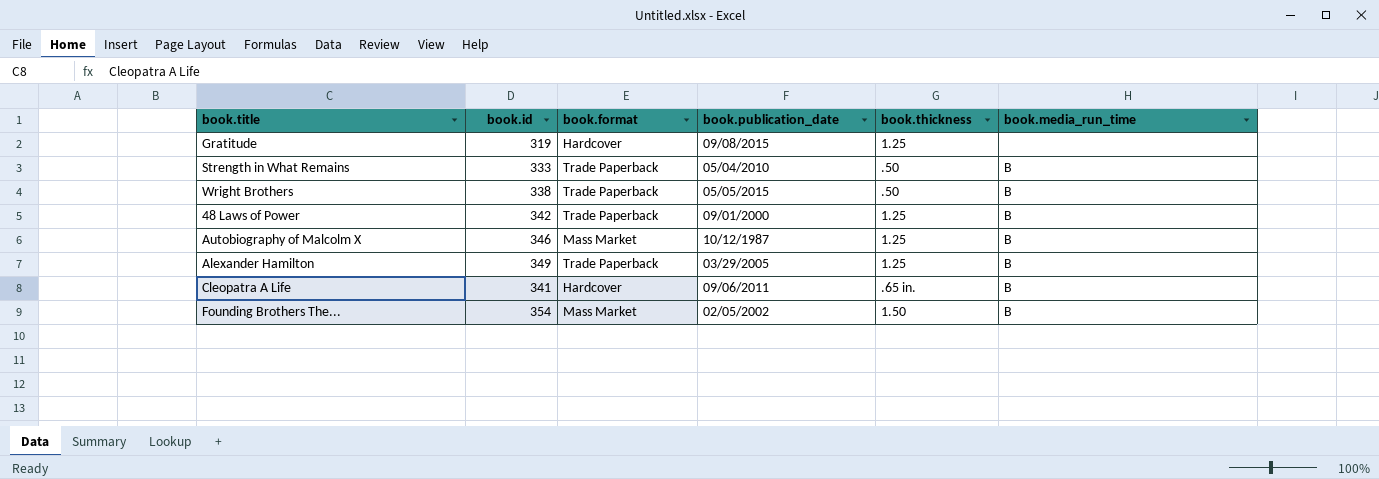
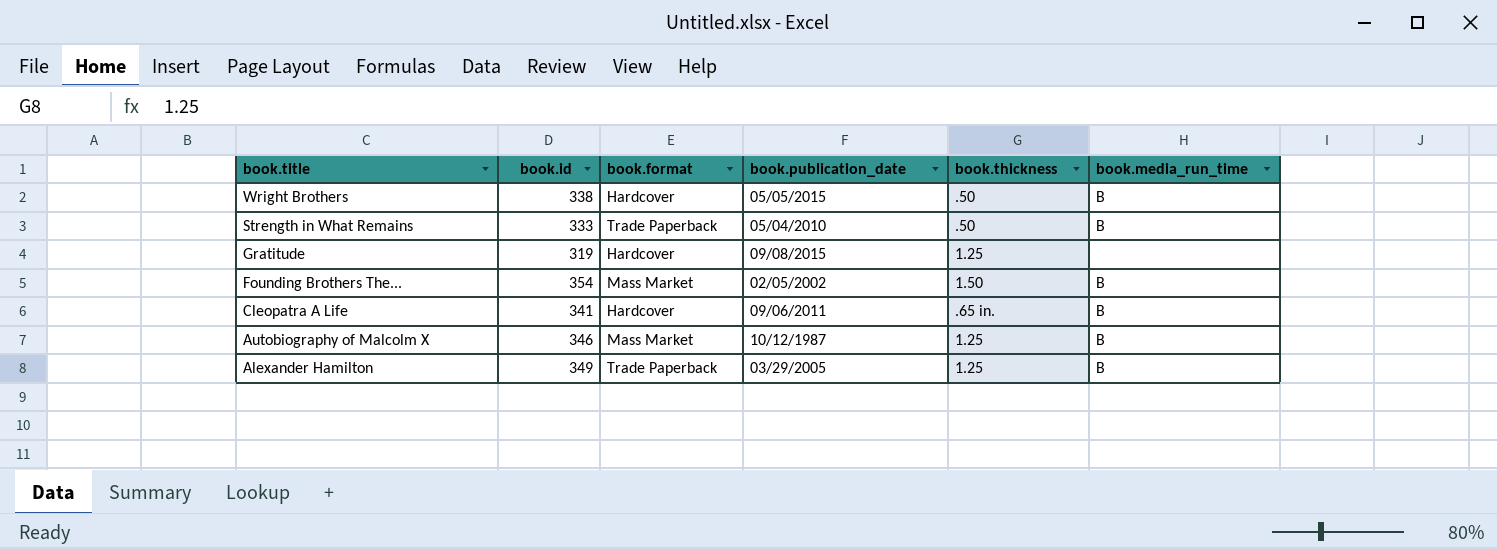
row order: none -> book.title descending
row 48 Laws of Power: 342 | Trade Paperback | 09/01/2000 | 1.25 | B -> none
Wright Brothers | book.format: Trade Paperback -> Hardcover

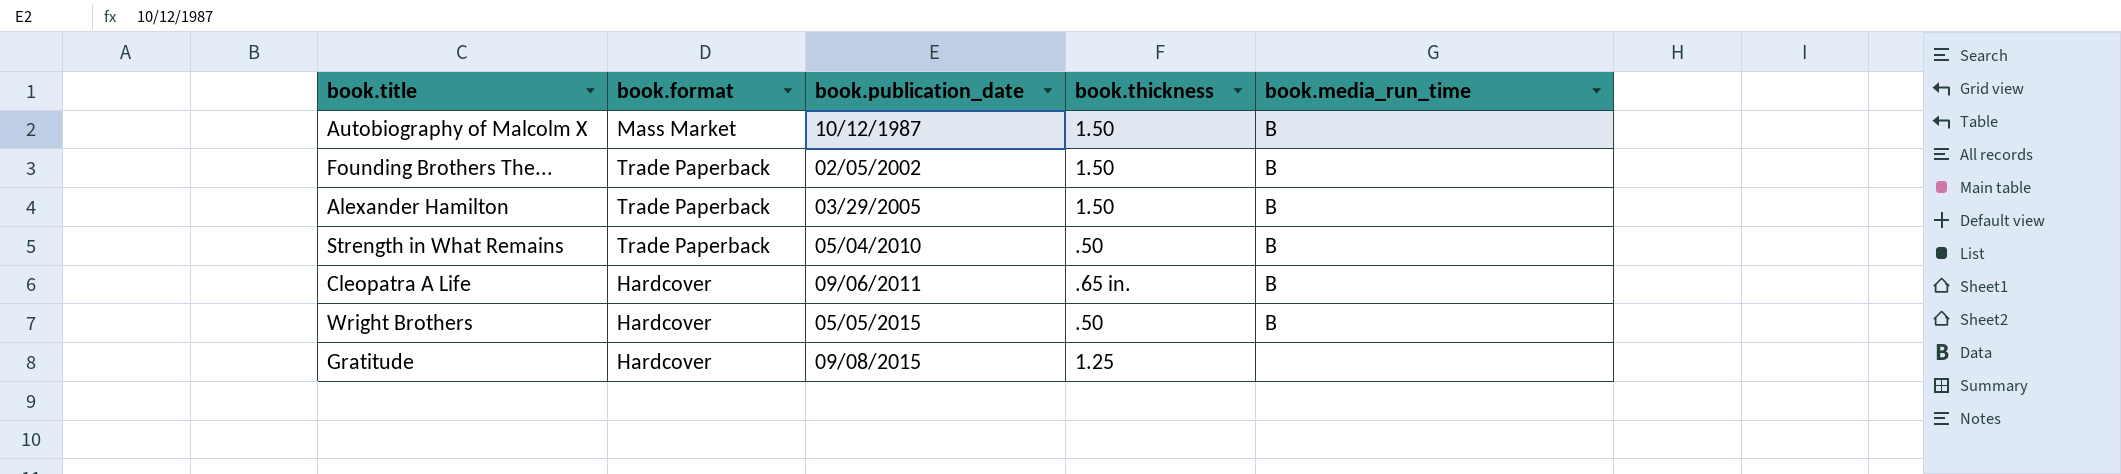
row order: book.title descending -> book.publication_date ascending
column book.id | position: 2 -> none
Autobiography of Malcolm X | book.thickness: 1.25 -> 1.50
Founding Brothers The... | book.format: Mass Market -> Trade Paperback
Alexander Hamilton | book.thickness: 1.25 -> 1.50

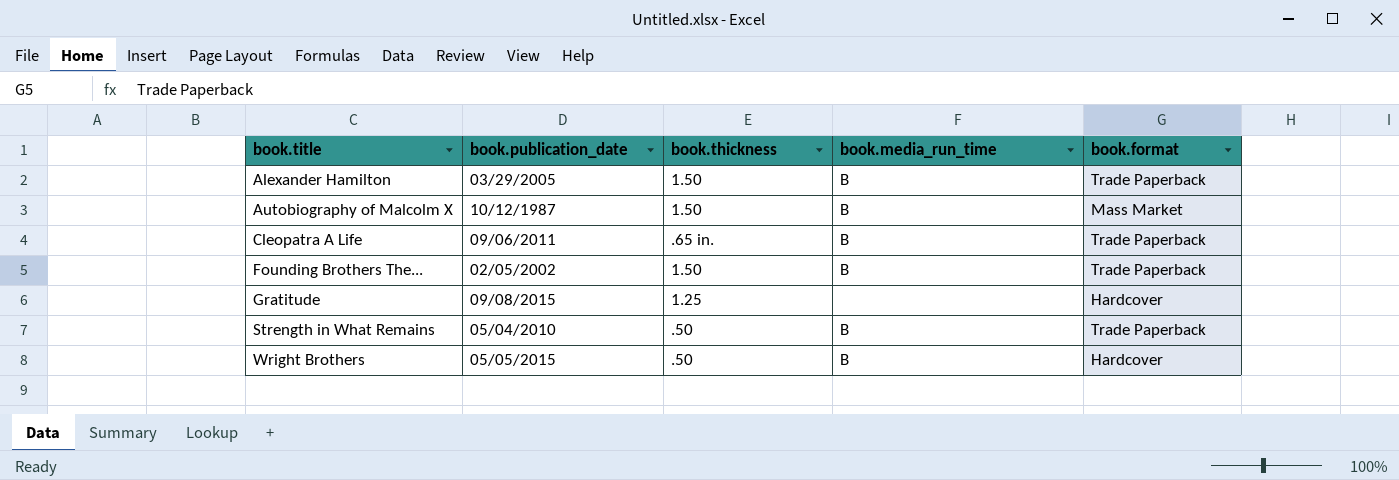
row order: book.publication_date ascending -> book.title ascending
column book.format | position: 2 -> 5
Cleopatra A Life | book.format: Hardcover -> Trade Paperback

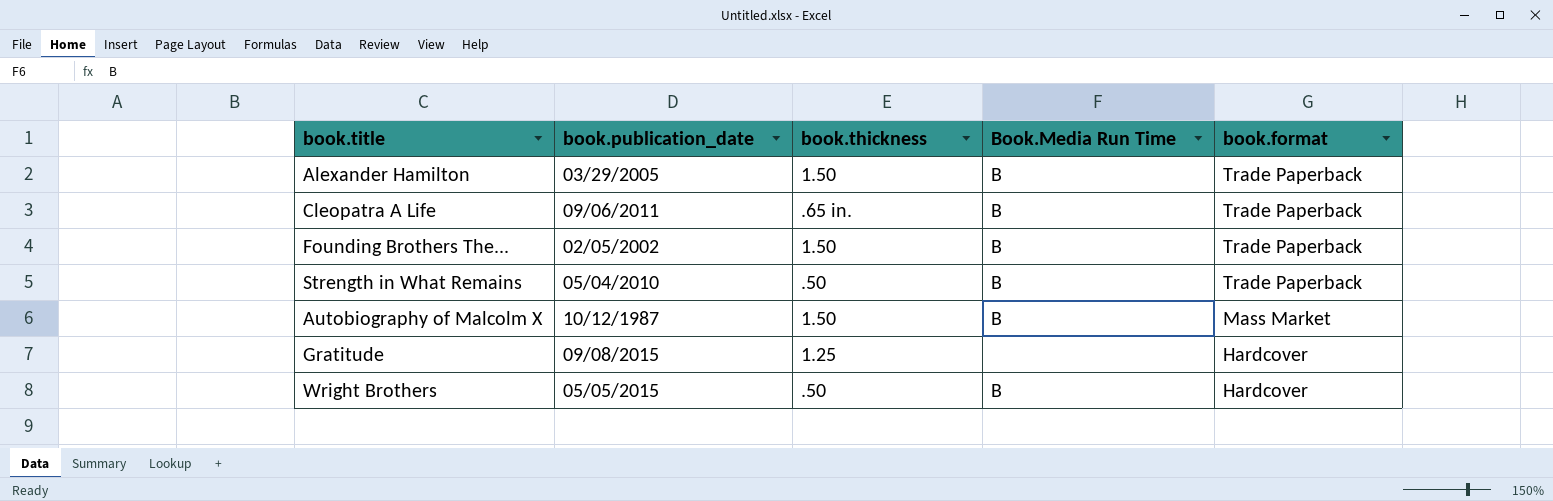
row order: book.title ascending -> book.format descending
column name: book.media_run_time -> Book.Media Run Time

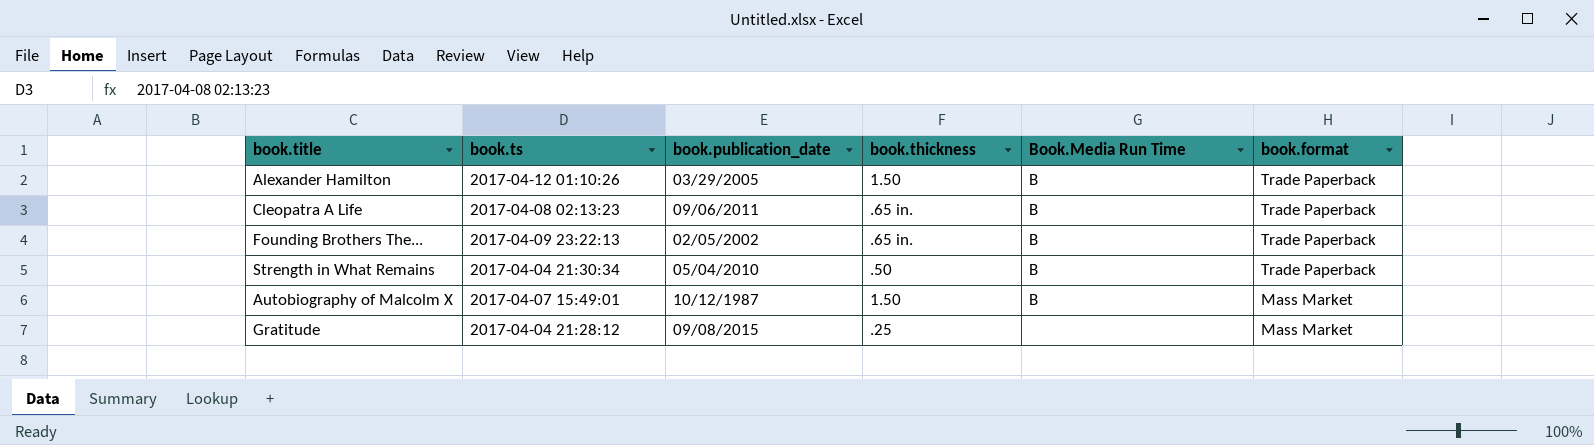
column book.ts | position: none -> 2
row Wright Brothers: 05/05/2015 | .50 | B | Hardcover -> none
Founding Brothers The... | book.thickness: 1.50 -> .65 in.
Gratitude | book.thickness: 1.25 -> .25
Gratitude | book.format: Hardcover -> Mass Market

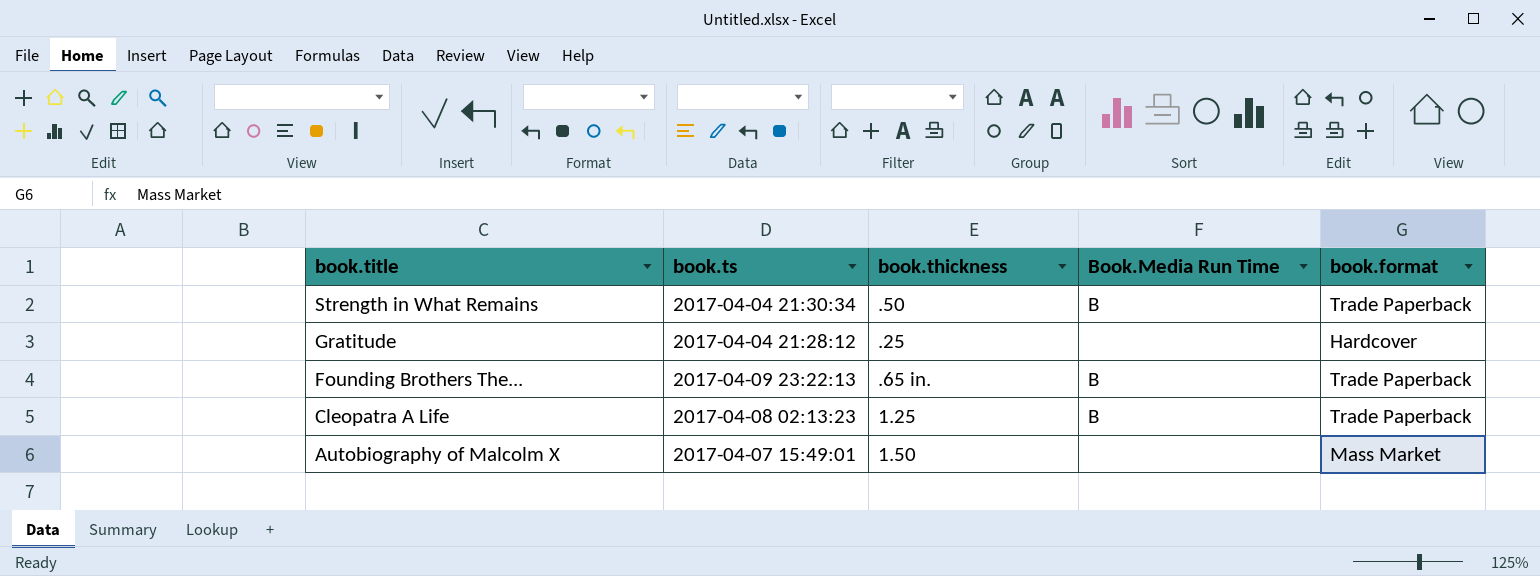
row order: book.format descending -> book.title descending
column book.publication_date | position: 3 -> none
row Alexander Hamilton: 2017-04-12 01:10:26 | 03/29/2005 | 1.50 | B | Trade Paperback -> none
Gratitude | book.format: Mass Market -> Hardcover
Cleopatra A Life | book.thickness: .65 in. -> 1.25
Autobiography of Malcolm X | Book.Media Run Time: B -> none

